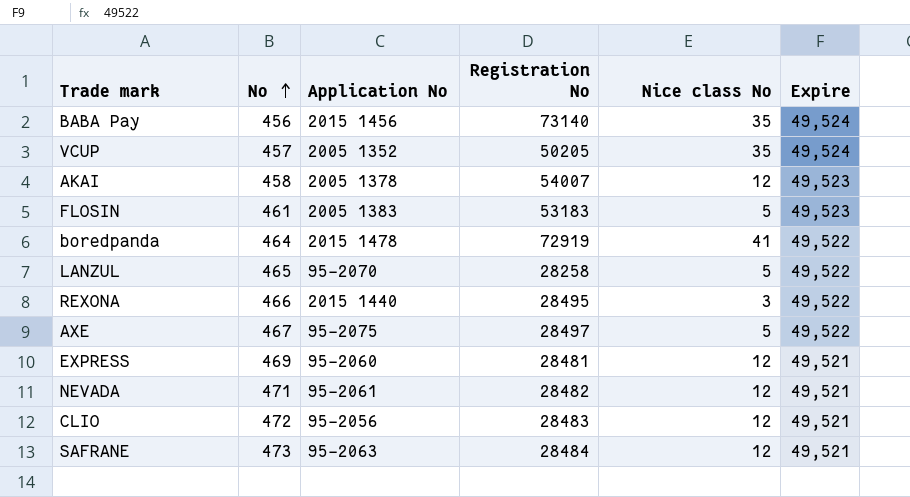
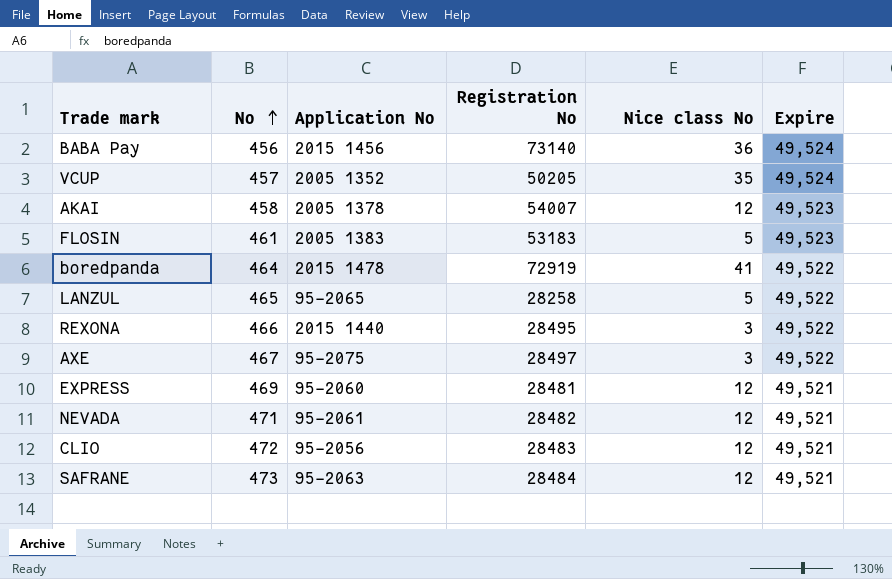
BABA Pay | Nice class No: 35 -> 36
LANZUL | Application No: 95-2070 -> 95-2065
AXE | Nice class No: 5 -> 3

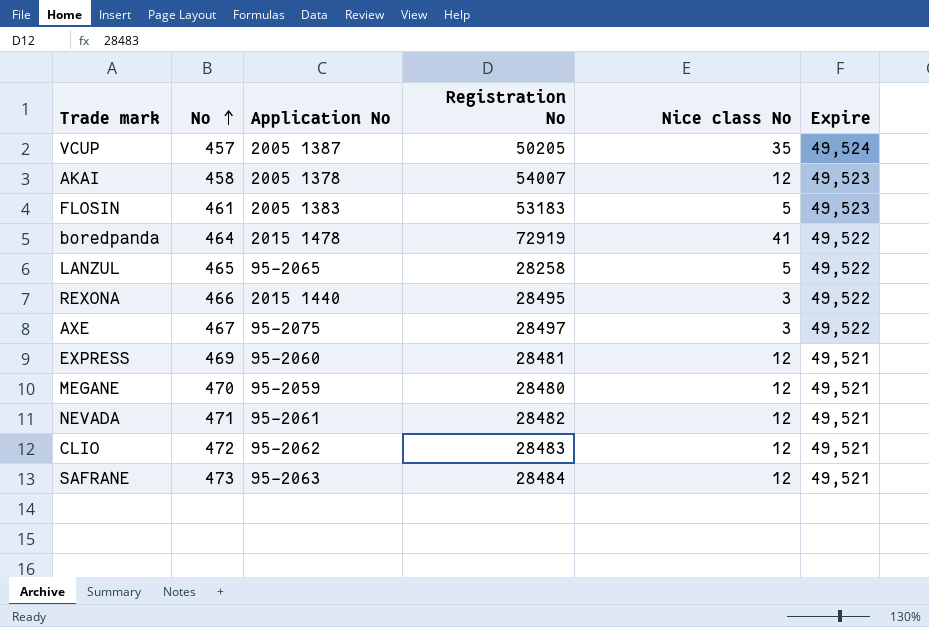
row BABA Pay: 456 | 2015 1456 | 73140 | 36 | 49,524 -> none
VCUP | Application No: 2005 1352 -> 2005 1387
row MEGANE: none -> 470 | 95-2059 | 28480 | 12 | 49,521
CLIO | Application No: 95-2056 -> 95-2062

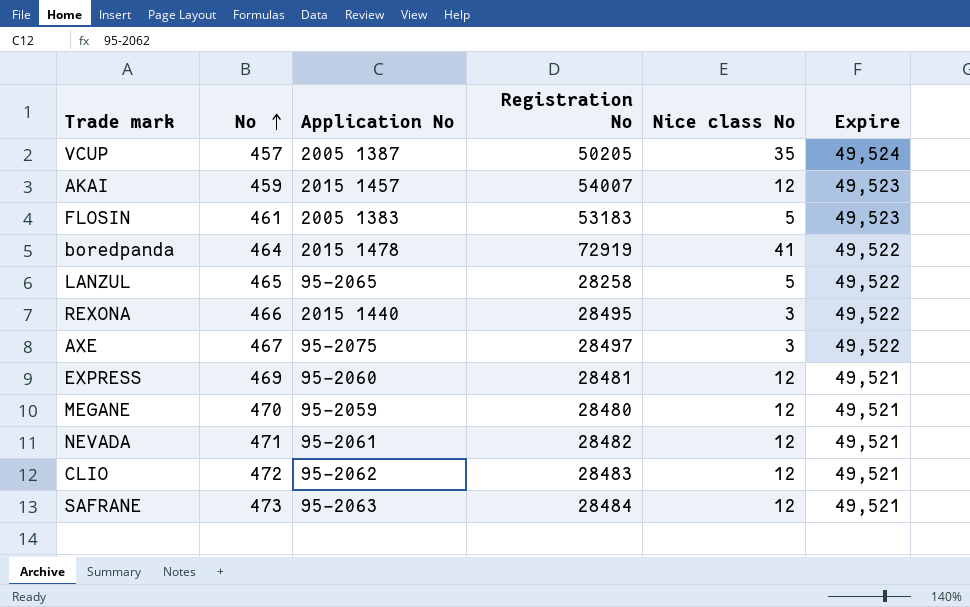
AKAI | No: 458 -> 459
AKAI | Application No: 2005 1378 -> 2015 1457

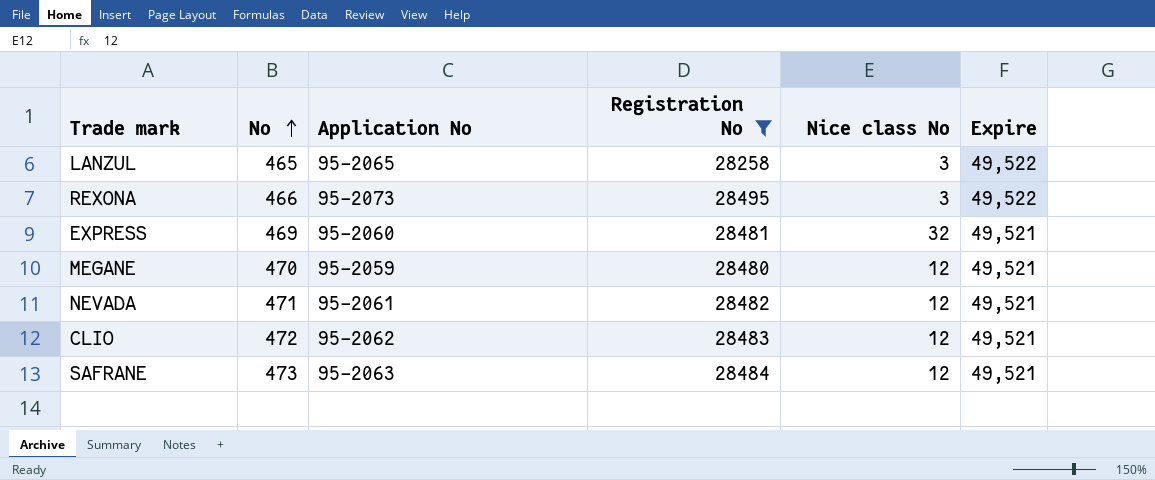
filter: none -> Registration No <= 28495
LANZUL | Nice class No: 5 -> 3
REXONA | Application No: 2015 1440 -> 95-2073
EXPRESS | Nice class No: 12 -> 32

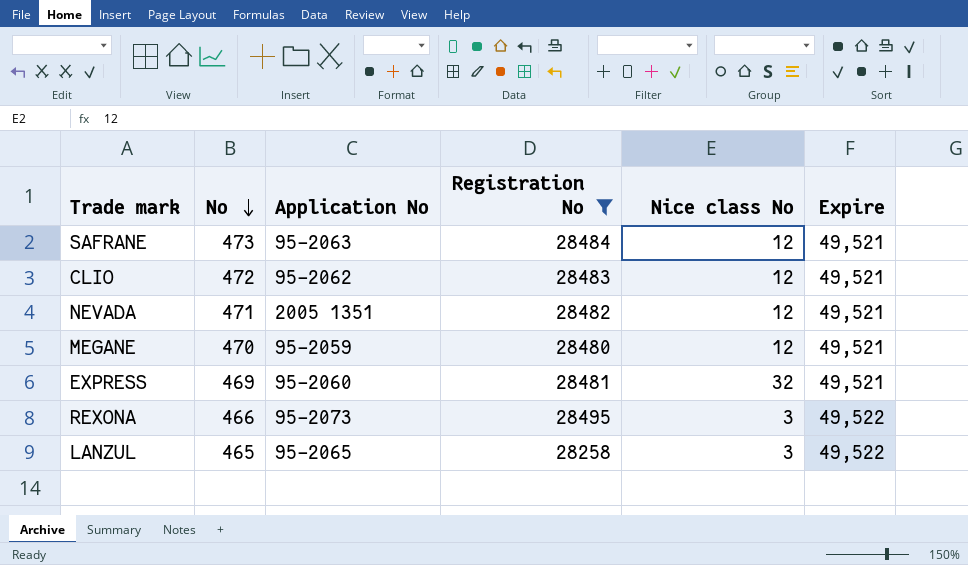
row order: No ascending -> No descending
NEVADA | Application No: 95-2061 -> 2005 1351

